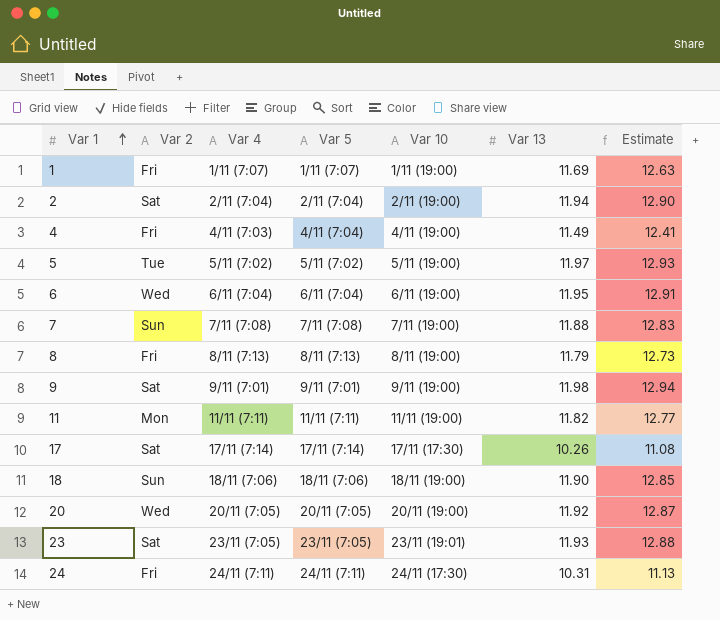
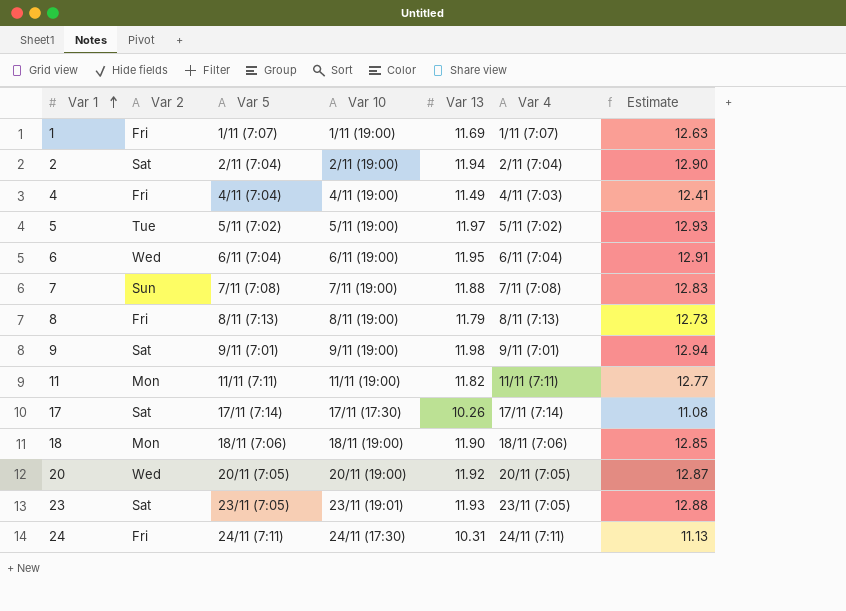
column Var 4 | position: 3 -> 6
18 | Var 2: Sun -> Mon

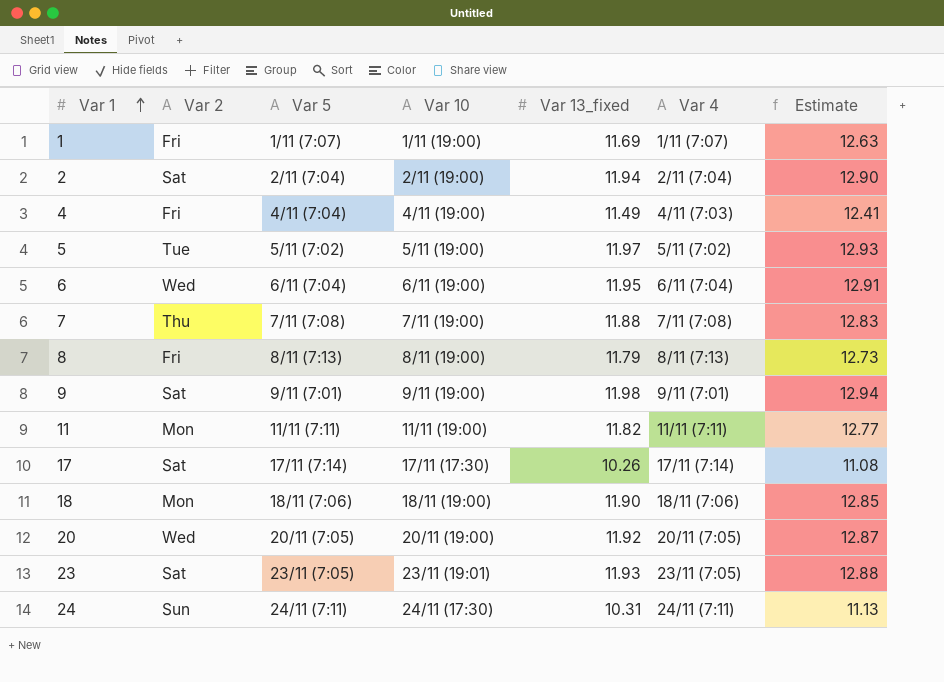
column name: Var 13 -> Var 13_fixed
7 | Var 2: Sun -> Thu
24 | Var 2: Fri -> Sun

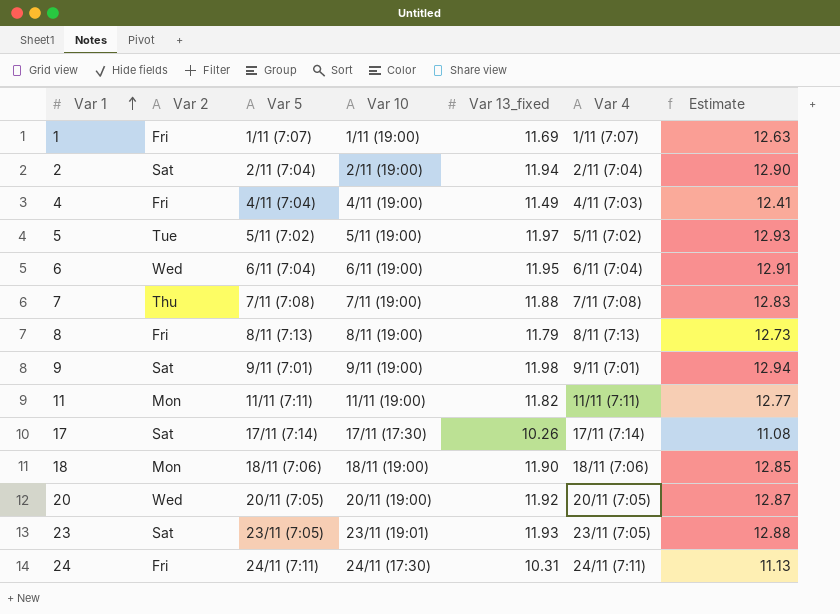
24 | Var 2: Sun -> Fri

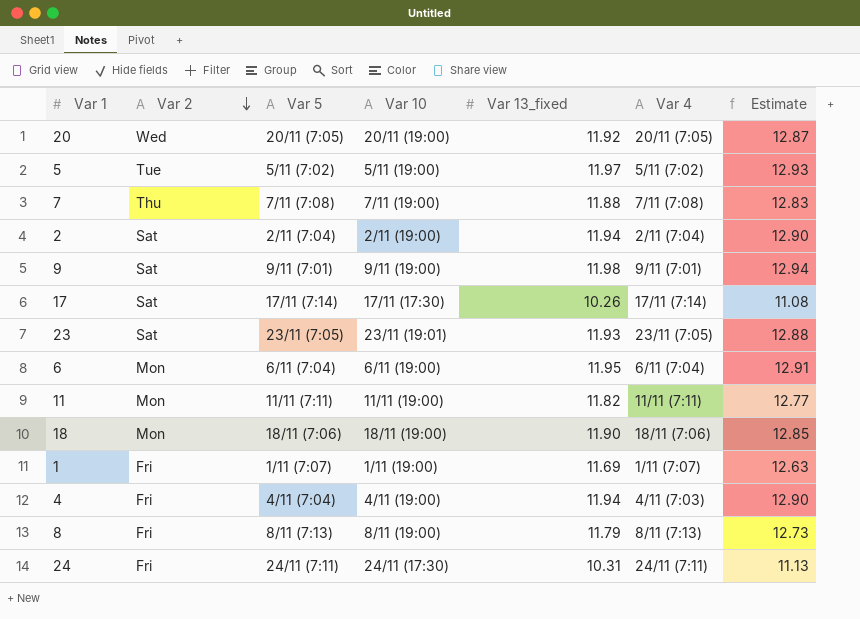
row order: Var 1 ascending -> Var 2 descending
6 | Var 2: Wed -> Mon
4 | Var 13_fixed: 11.49 -> 11.94
4 | Estimate: 12.41 -> 12.90

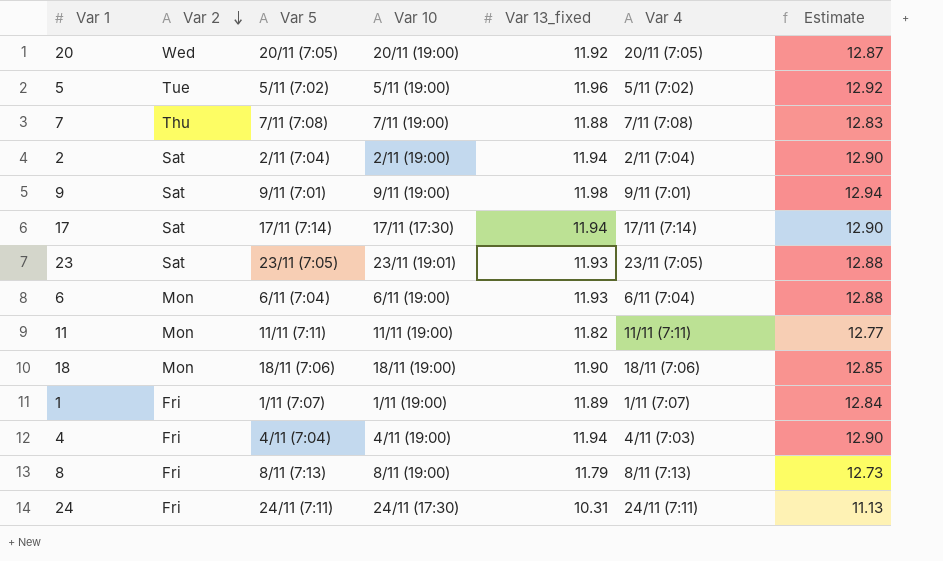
5 | Var 13_fixed: 11.97 -> 11.96
5 | Estimate: 12.93 -> 12.92
17 | Var 13_fixed: 10.26 -> 11.94
17 | Estimate: 11.08 -> 12.90
6 | Var 13_fixed: 11.95 -> 11.93
6 | Estimate: 12.91 -> 12.88
1 | Var 13_fixed: 11.69 -> 11.89
1 | Estimate: 12.63 -> 12.84

